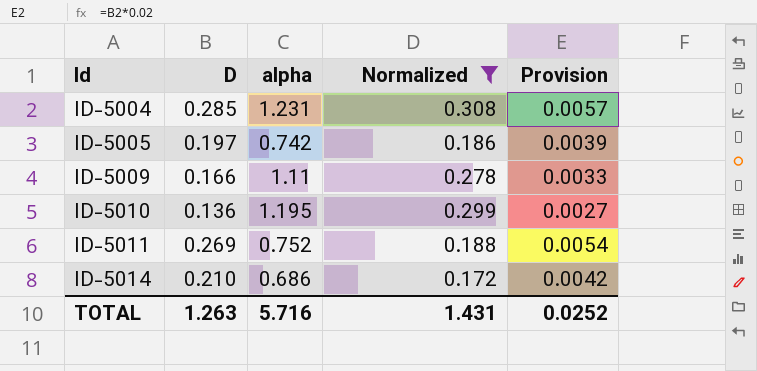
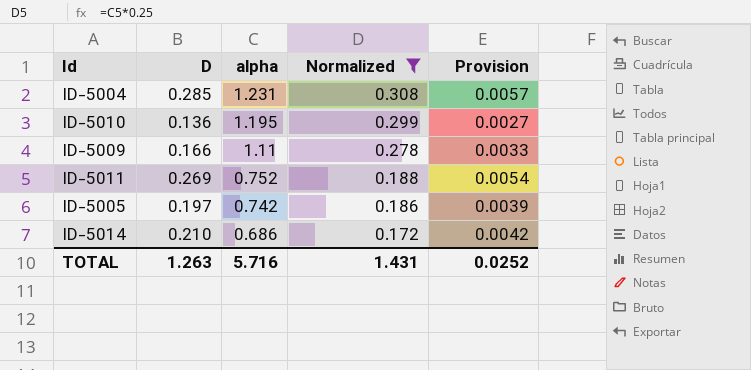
row order: Id ascending -> alpha descending

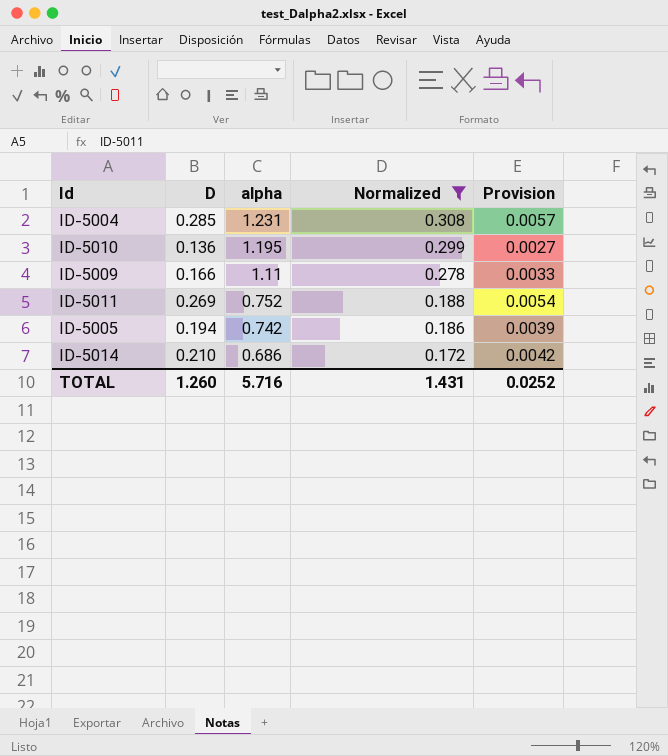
ID-5005 | D: 0.197 -> 0.194
TOTAL | D: 1.263 -> 1.260

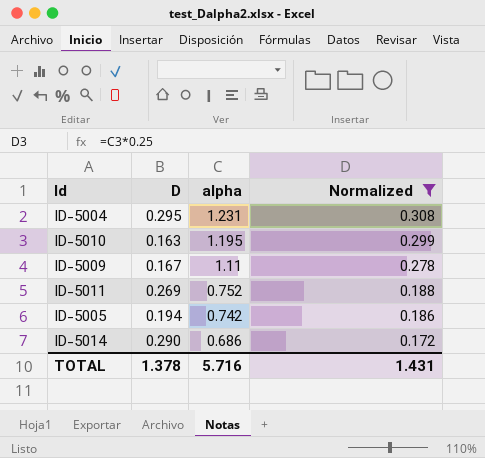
column Provision | formula: [D] * 0.02 -> none
ID-5004 | D: 0.285 -> 0.295
ID-5010 | D: 0.136 -> 0.163
ID-5009 | D: 0.166 -> 0.167
ID-5014 | D: 0.210 -> 0.290
TOTAL | D: 1.260 -> 1.378

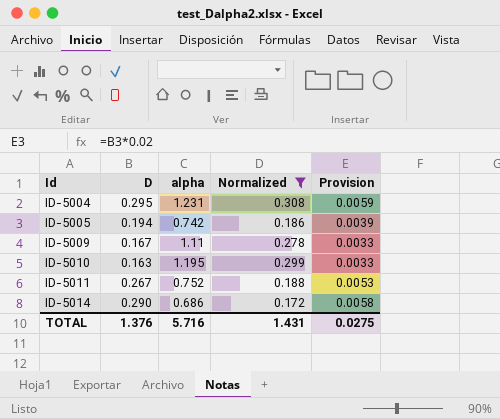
row order: alpha descending -> Id ascending
column Provision | formula: none -> [D] * 0.02
ID-5011 | D: 0.269 -> 0.267
TOTAL | D: 1.378 -> 1.376

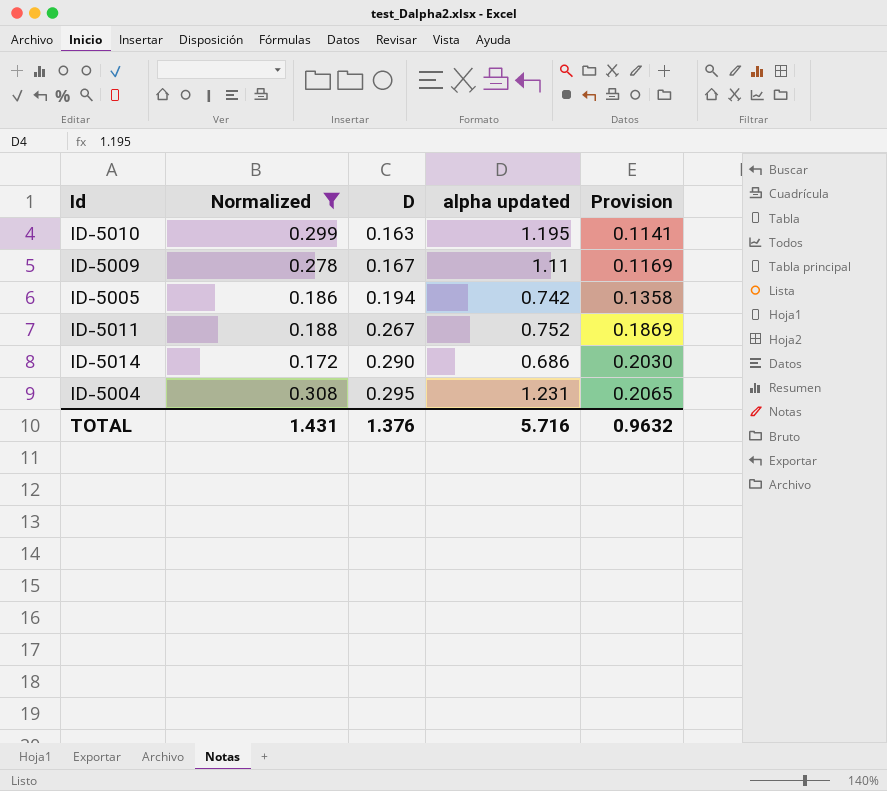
row order: Id ascending -> D ascending
column Normalized | position: 4 -> 2
column name: alpha -> alpha updated
column Provision | formula: [D] * 0.02 -> [D] * 0.7
TOTAL | Provision: 0.0275 -> 0.9632

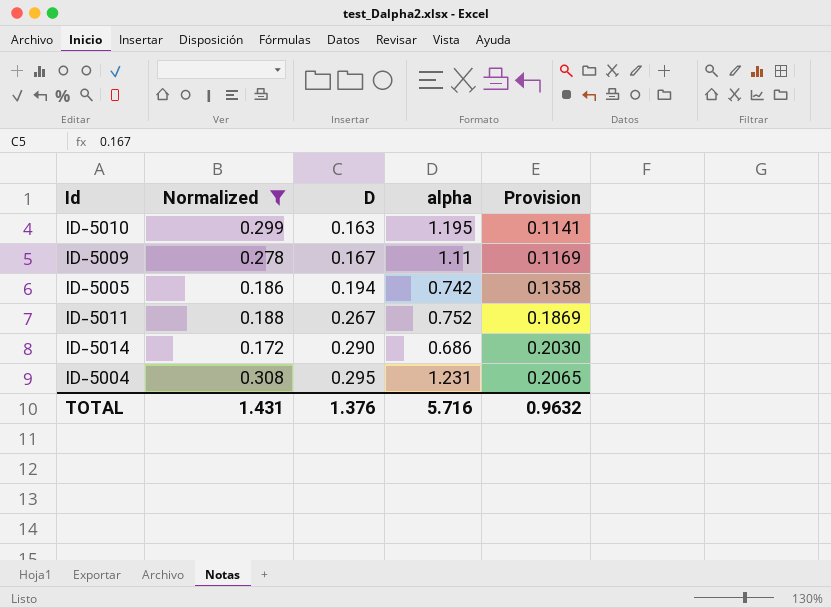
column name: alpha updated -> alpha

